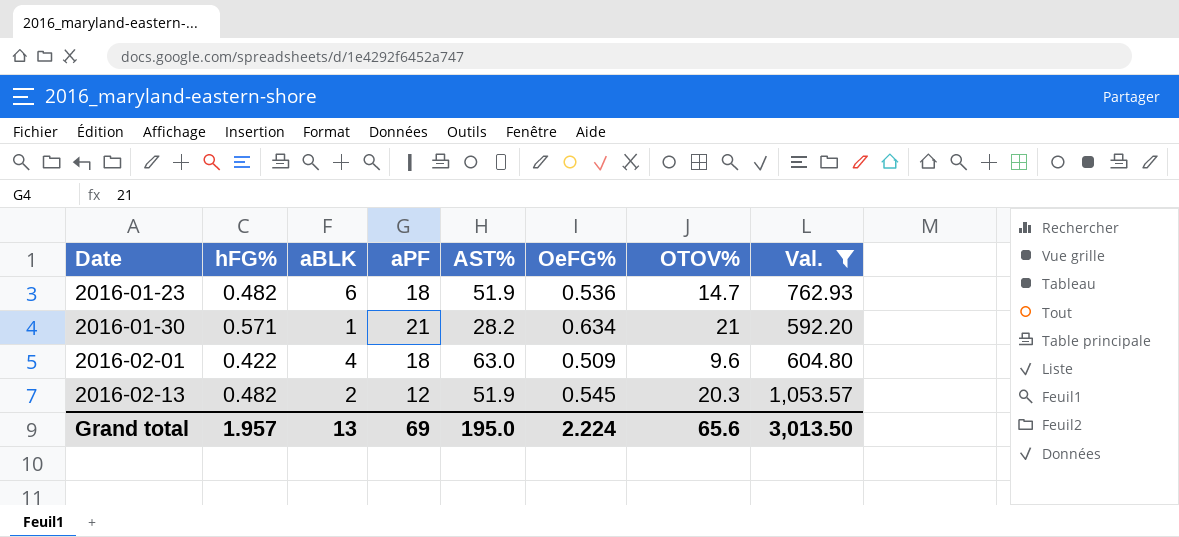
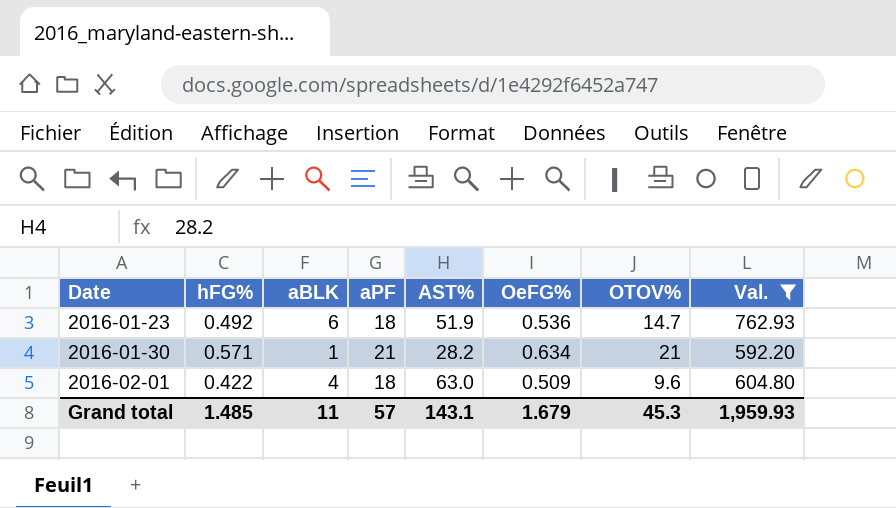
row 2016-02-13: 0.482 | 2 | 12 | 51.9 | 0.545 | 20.3 | 1,053.57 -> none
2016-01-23 | hFG%: 0.482 -> 0.492
Grand total | hFG%: 1.957 -> 1.485
Grand total | aBLK: 13 -> 11
Grand total | aPF: 69 -> 57
Grand total | AST%: 195.0 -> 143.1
Grand total | OeFG%: 2.224 -> 1.679
Grand total | OTOV%: 65.6 -> 45.3
Grand total | Val.: 3,013.50 -> 1,959.93

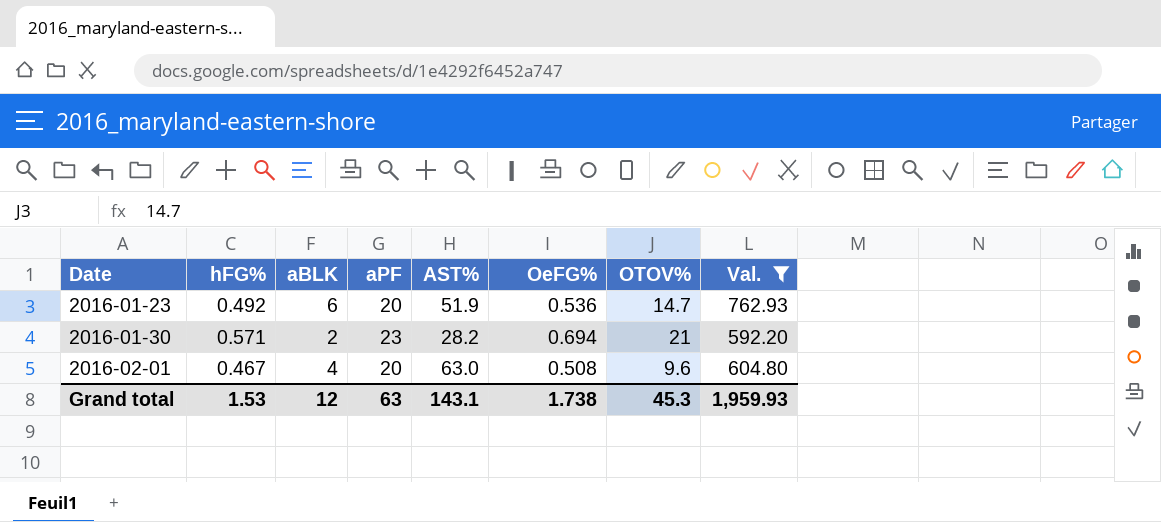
2016-01-23 | aPF: 18 -> 20
2016-01-30 | aBLK: 1 -> 2
2016-01-30 | aPF: 21 -> 23
2016-01-30 | OeFG%: 0.634 -> 0.694
2016-02-01 | hFG%: 0.422 -> 0.467
2016-02-01 | aPF: 18 -> 20
2016-02-01 | OeFG%: 0.509 -> 0.508
Grand total | hFG%: 1.485 -> 1.53
Grand total | aBLK: 11 -> 12
Grand total | aPF: 57 -> 63
Grand total | OeFG%: 1.679 -> 1.738

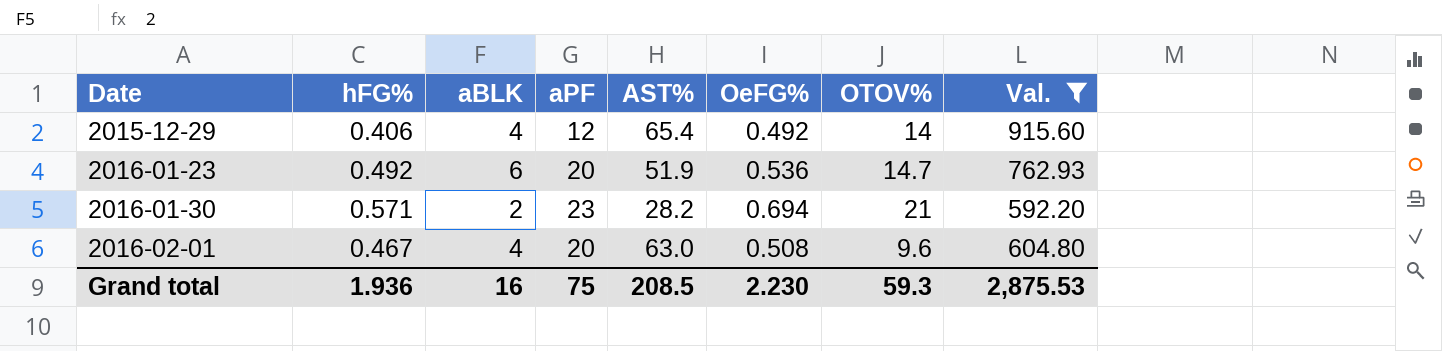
row 2015-12-29: none -> 0.406 | 4 | 12 | 65.4 | 0.492 | 14 | 915.60
Grand total | hFG%: 1.53 -> 1.936
Grand total | aBLK: 12 -> 16
Grand total | aPF: 63 -> 75
Grand total | AST%: 143.1 -> 208.5
Grand total | OeFG%: 1.738 -> 2.230
Grand total | OTOV%: 45.3 -> 59.3
Grand total | Val.: 1,959.93 -> 2,875.53

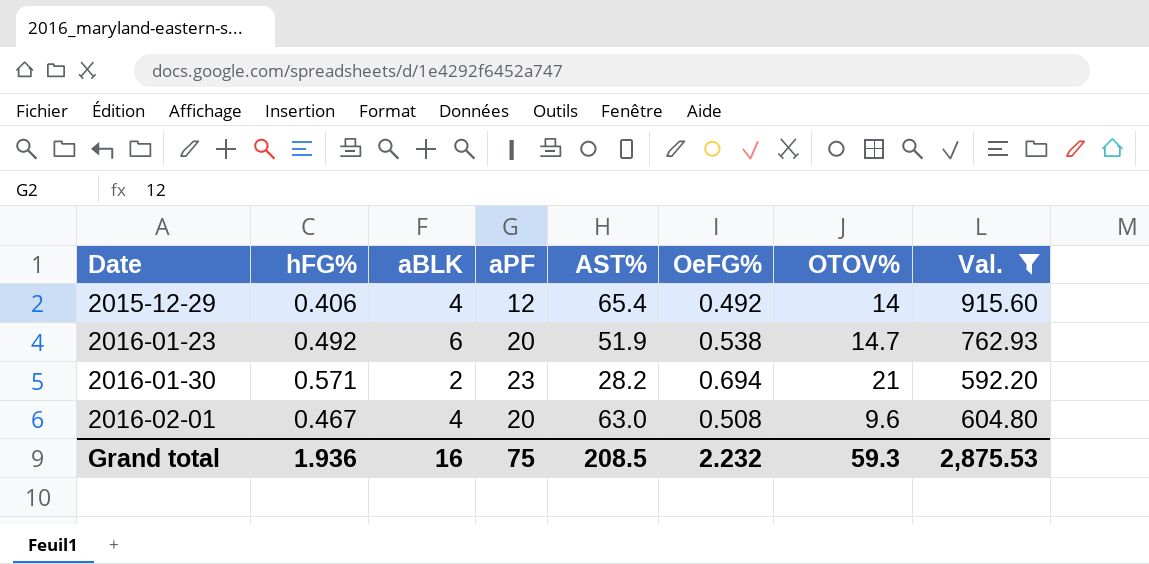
2016-01-23 | OeFG%: 0.536 -> 0.538
Grand total | OeFG%: 2.230 -> 2.232

